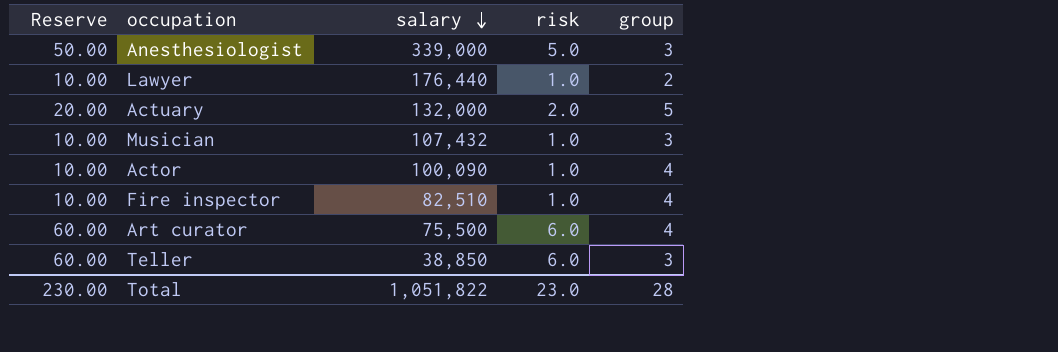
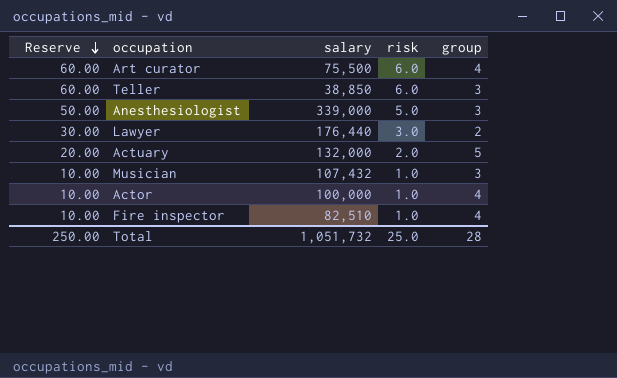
row order: salary descending -> Reserve descending
Lawyer | Reserve: 10.00 -> 30.00
Lawyer | risk: 1.0 -> 3.0
Actor | salary: 100,090 -> 100,000
Total | Reserve: 230.00 -> 250.00
Total | salary: 1,051,822 -> 1,051,732
Total | risk: 23.0 -> 25.0

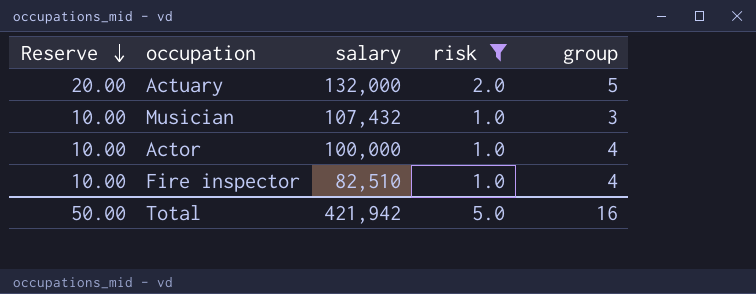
filter: none -> risk <= 2.0
Total | Reserve: 250.00 -> 50.00
Total | salary: 1,051,732 -> 421,942
Total | risk: 25.0 -> 5.0
Total | group: 28 -> 16

